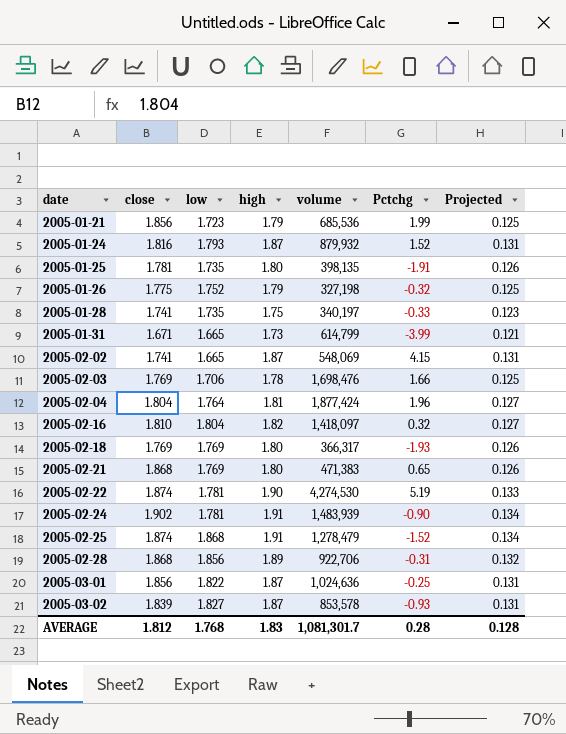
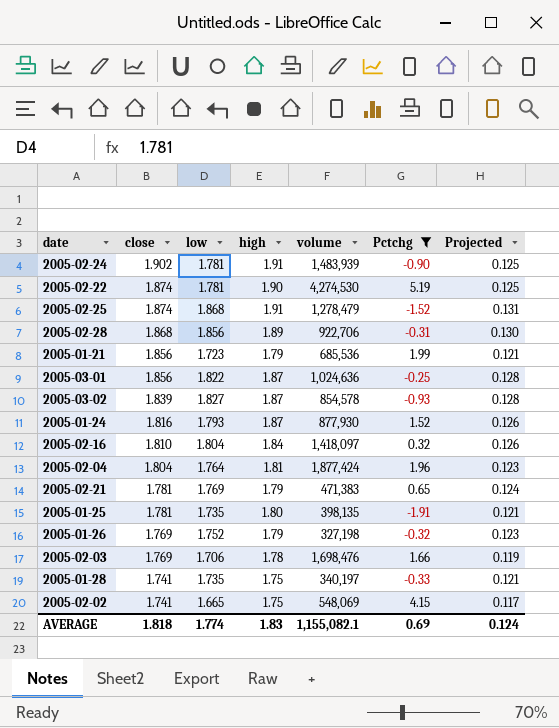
filter: none -> Pctchg >= -1.91
row order: date ascending -> close descending
column Projected | formula: [high] * 0.07 -> [low] * 0.07
2005-03-02 | volume: 853,578 -> 854,578
2005-01-24 | volume: 879,932 -> 877,930
2005-02-16 | high: 1.82 -> 1.84
2005-02-21 | close: 1.868 -> 1.781
2005-02-21 | high: 1.80 -> 1.79
2005-01-26 | close: 1.775 -> 1.769
2005-02-02 | high: 1.87 -> 1.75
AVERAGE | close: 1.812 -> 1.818
AVERAGE | low: 1.768 -> 1.774
AVERAGE | volume: 1,081,301.7 -> 1,155,082.1
AVERAGE | Pctchg: 0.28 -> 0.69
AVERAGE | Projected: 0.128 -> 0.124

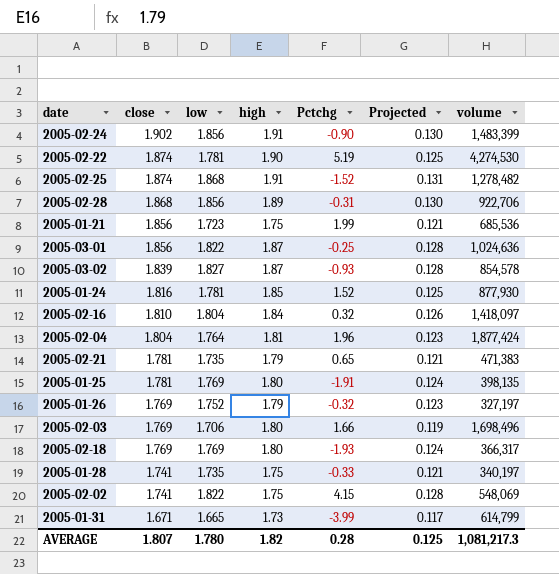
filter: Pctchg >= -1.91 -> none
column volume | position: 5 -> 7
2005-02-24 | low: 1.781 -> 1.856
2005-02-24 | Projected: 0.125 -> 0.130
2005-02-24 | volume: 1,483,939 -> 1,483,399
2005-02-25 | volume: 1,278,479 -> 1,278,482
2005-01-21 | high: 1.79 -> 1.75
2005-01-24 | low: 1.793 -> 1.781
2005-01-24 | high: 1.87 -> 1.85
2005-01-24 | Projected: 0.126 -> 0.125
2005-02-21 | low: 1.769 -> 1.735
2005-02-21 | Projected: 0.124 -> 0.121
2005-01-25 | low: 1.735 -> 1.769
2005-01-25 | Projected: 0.121 -> 0.124
2005-01-26 | volume: 327,198 -> 327,197
2005-02-03 | high: 1.78 -> 1.80
2005-02-03 | volume: 1,698,476 -> 1,698,496
2005-02-02 | low: 1.665 -> 1.822
2005-02-02 | Projected: 0.117 -> 0.128
AVERAGE | close: 1.818 -> 1.807
AVERAGE | low: 1.774 -> 1.780
AVERAGE | high: 1.83 -> 1.82
AVERAGE | Pctchg: 0.69 -> 0.28
AVERAGE | Projected: 0.124 -> 0.125
AVERAGE | volume: 1,155,082.1 -> 1,081,217.3

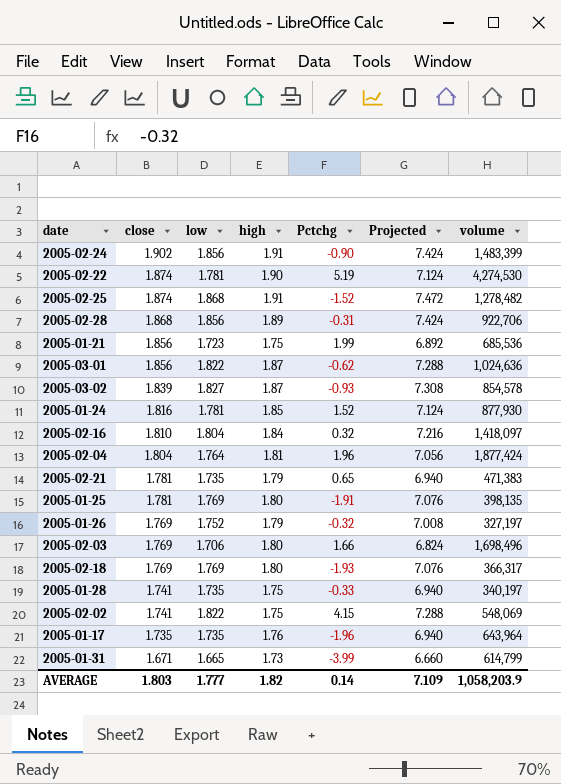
column Projected | formula: [low] * 0.07 -> [low] * 4
2005-03-01 | Pctchg: -0.25 -> -0.62
row 2005-01-17: none -> 1.735 | 1.735 | 1.76 | -1.96 | 6.940 | 643,964
AVERAGE | close: 1.807 -> 1.803
AVERAGE | low: 1.780 -> 1.777
AVERAGE | Pctchg: 0.28 -> 0.14
AVERAGE | Projected: 0.125 -> 7.109
AVERAGE | volume: 1,081,217.3 -> 1,058,203.9

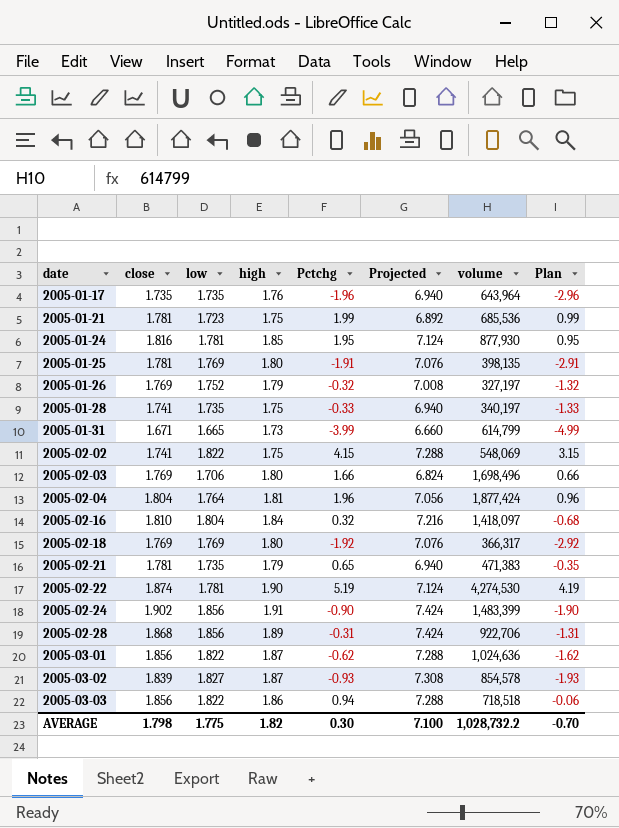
row order: close descending -> date ascending
column Plan | formula: none -> [Pctchg] - 1
row 2005-02-25: 1.874 | 1.868 | 1.91 | -1.52 | 7.472 | 1,278,482 -> none
2005-01-21 | close: 1.856 -> 1.781
2005-01-24 | Pctchg: 1.52 -> 1.95
2005-02-18 | Pctchg: -1.93 -> -1.92
row 2005-03-03: none -> 1.856 | 1.822 | 1.86 | 0.94 | 7.288 | 718,518 | -0.06
AVERAGE | close: 1.803 -> 1.798
AVERAGE | low: 1.777 -> 1.775
AVERAGE | Pctchg: 0.14 -> 0.30
AVERAGE | Projected: 7.109 -> 7.100
AVERAGE | volume: 1,058,203.9 -> 1,028,732.2

